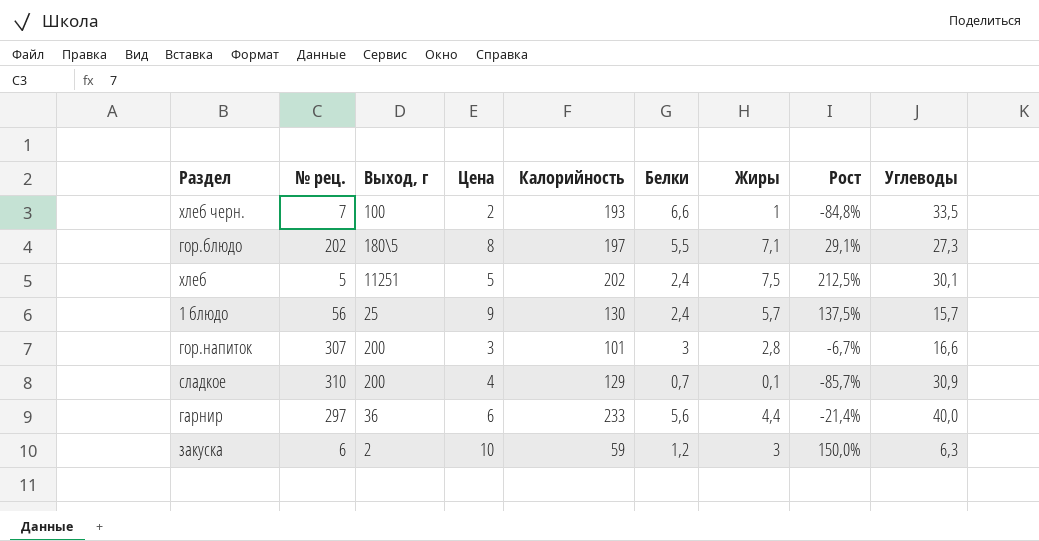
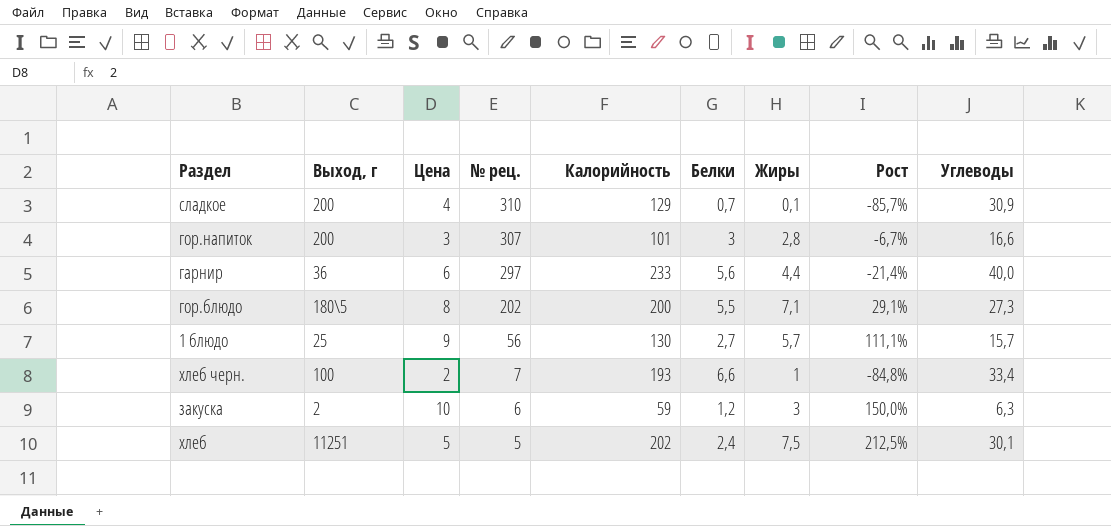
row order: none -> № рец. descending
column № рец. | position: 2 -> 4
гор.блюдо | Калорийность: 197 -> 200
1 блюдо | Белки: 2,4 -> 2,7
1 блюдо | Рост: 137,5% -> 111,1%
хлеб черн. | Углеводы: 33,5 -> 33,4

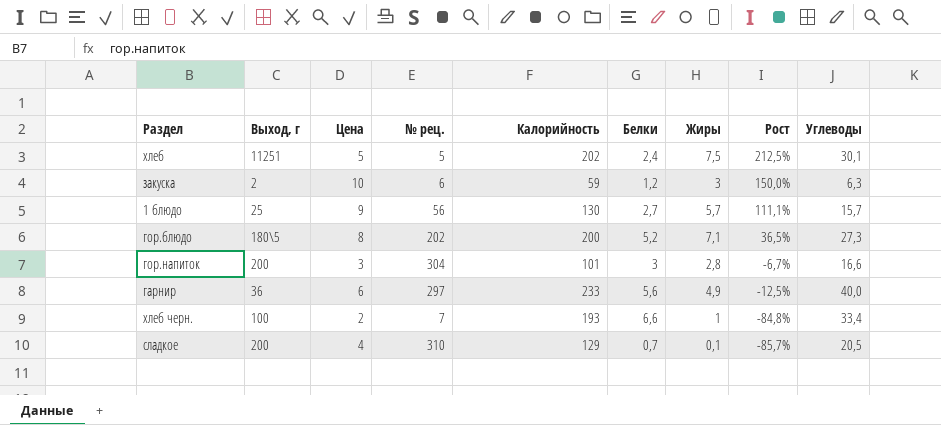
row order: № рец. descending -> Рост descending
гор.блюдо | Белки: 5,5 -> 5,2
гор.блюдо | Рост: 29,1% -> 36,5%
гор.напиток | № рец.: 307 -> 304
гарнир | Жиры: 4,4 -> 4,9
гарнир | Рост: -21,4% -> -12,5%
сладкое | Углеводы: 30,9 -> 20,5

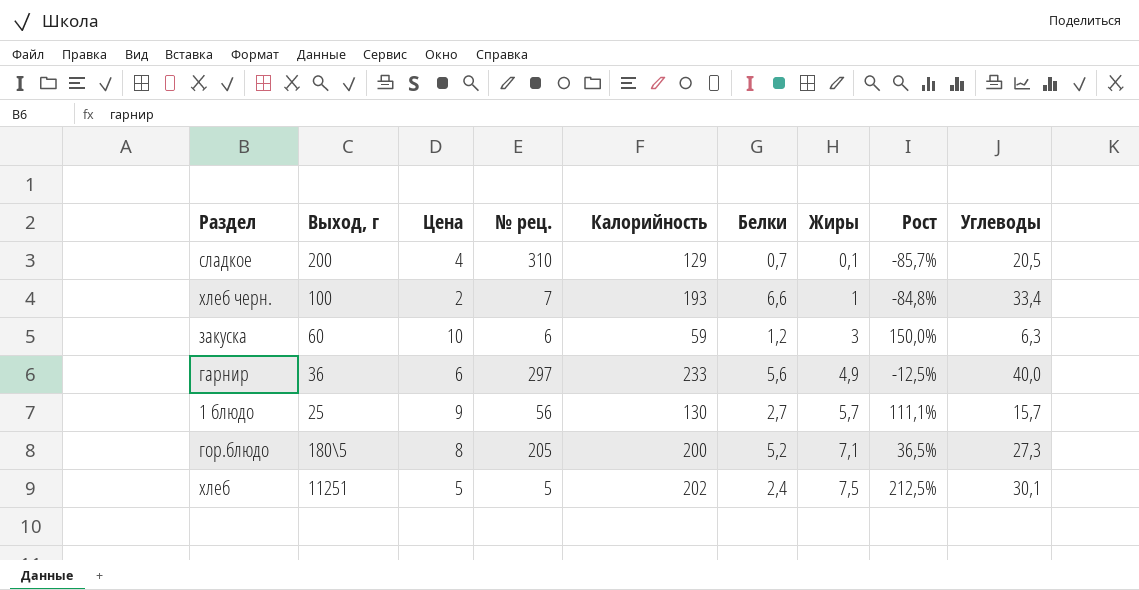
row order: Рост descending -> Жиры ascending
row гор.напиток: 200 | 3 | 304 | 101 | 3 | 2,8 | -6,7% | 16,6 -> none
закуска | Выход, г: 2 -> 60
гор.блюдо | № рец.: 202 -> 205

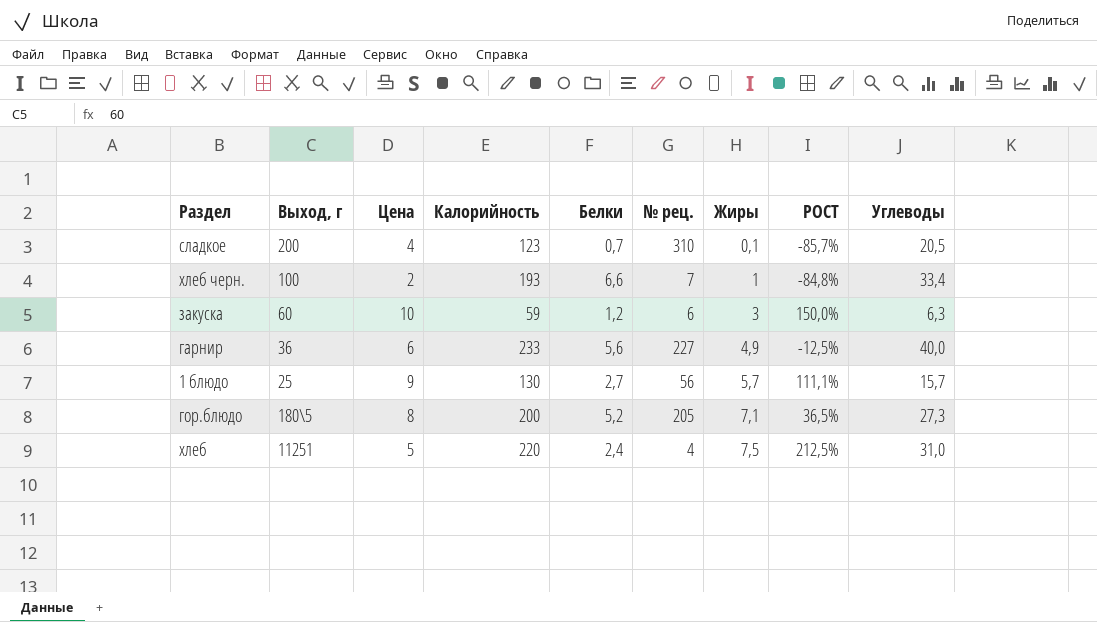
column № рец. | position: 4 -> 6
column name: Рост -> РОСТ
сладкое | Калорийность: 129 -> 123
гарнир | № рец.: 297 -> 227
хлеб | Калорийность: 202 -> 220
хлеб | № рец.: 5 -> 4
хлеб | Углеводы: 30,1 -> 31,0

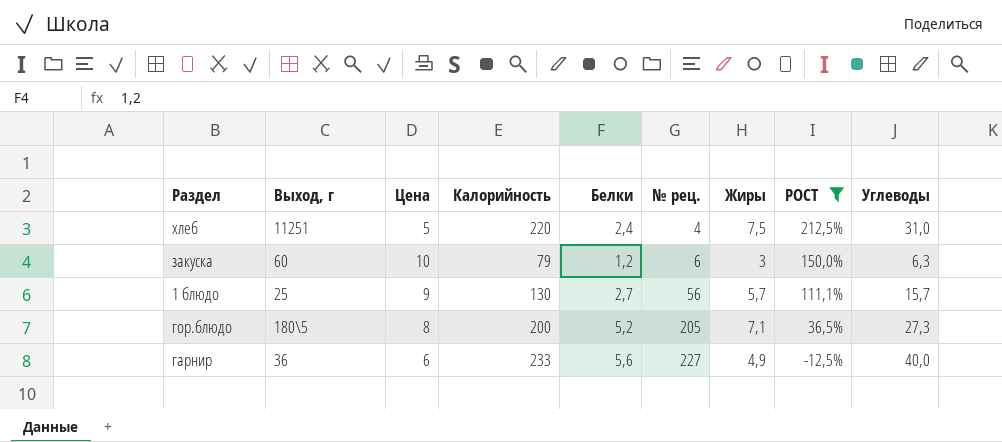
filter: none -> РОСТ >= -12,5%
row order: Жиры ascending -> № рец. ascending
закуска | Калорийность: 59 -> 79

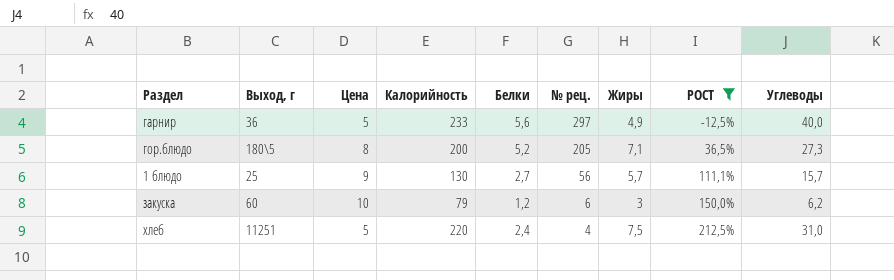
row order: № рец. ascending -> № рец. descending
гарнир | Цена: 6 -> 5
гарнир | № рец.: 227 -> 297
закуска | Углеводы: 6,3 -> 6,2

